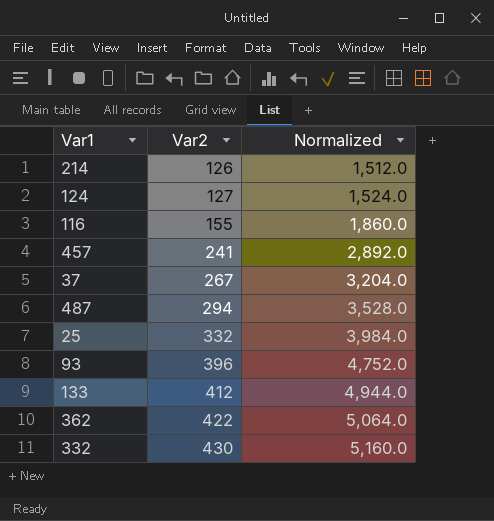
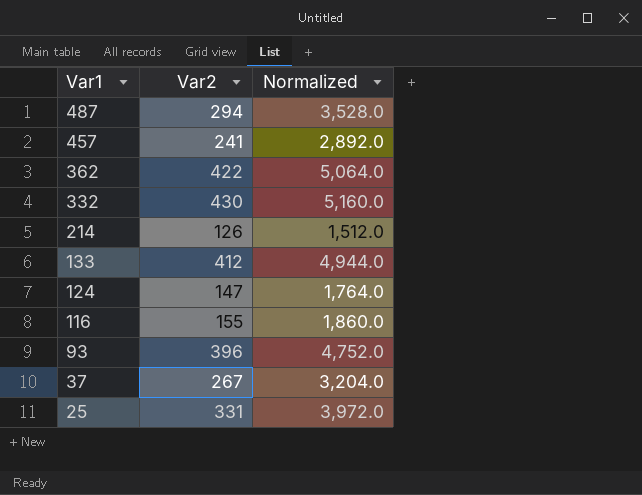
row order: Var2 ascending -> Var1 descending
124 | Var2: 127 -> 147
124 | Normalized: 1,524.0 -> 1,764.0
25 | Var2: 332 -> 331
25 | Normalized: 3,984.0 -> 3,972.0

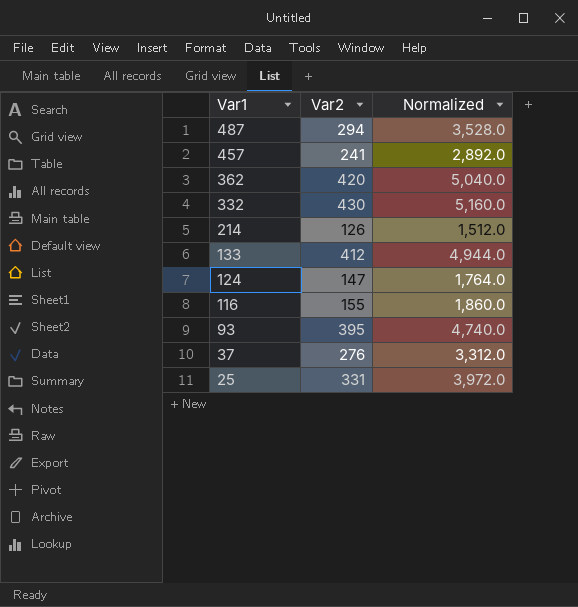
362 | Var2: 422 -> 420
362 | Normalized: 5,064.0 -> 5,040.0
93 | Var2: 396 -> 395
93 | Normalized: 4,752.0 -> 4,740.0
37 | Var2: 267 -> 276
37 | Normalized: 3,204.0 -> 3,312.0

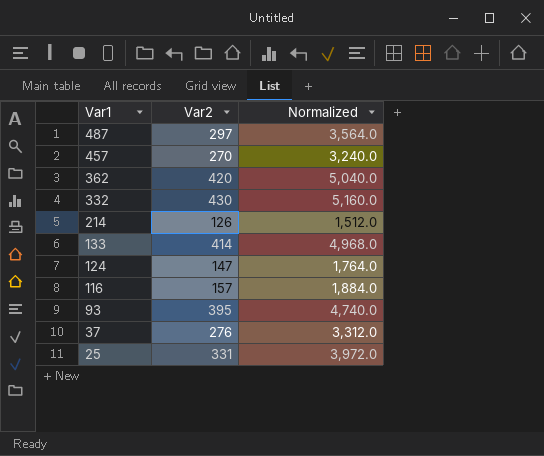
487 | Var2: 294 -> 297
487 | Normalized: 3,528.0 -> 3,564.0
457 | Var2: 241 -> 270
457 | Normalized: 2,892.0 -> 3,240.0
133 | Var2: 412 -> 414
133 | Normalized: 4,944.0 -> 4,968.0
116 | Var2: 155 -> 157
116 | Normalized: 1,860.0 -> 1,884.0

